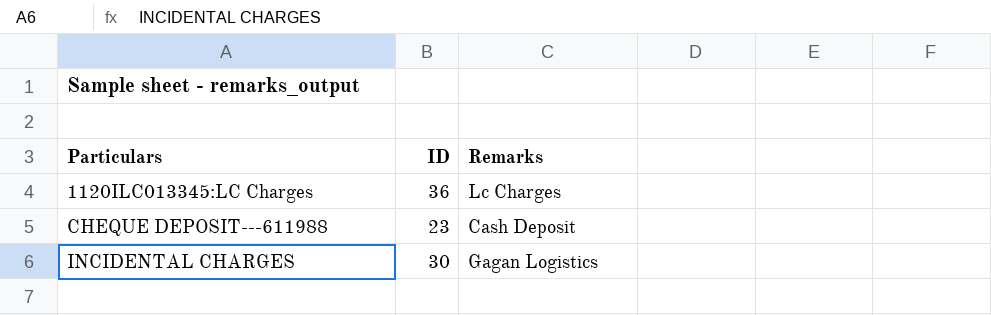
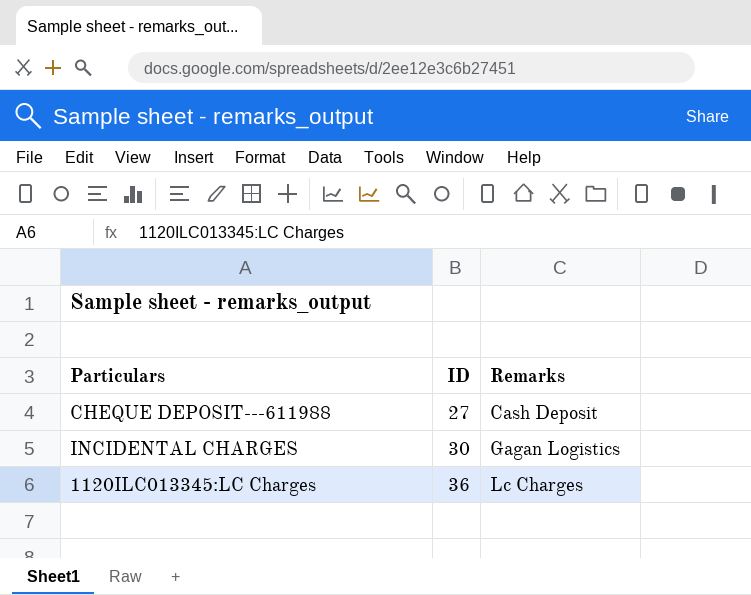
row order: Particulars ascending -> ID ascending
CHEQUE DEPOSIT---611988 | ID: 23 -> 27

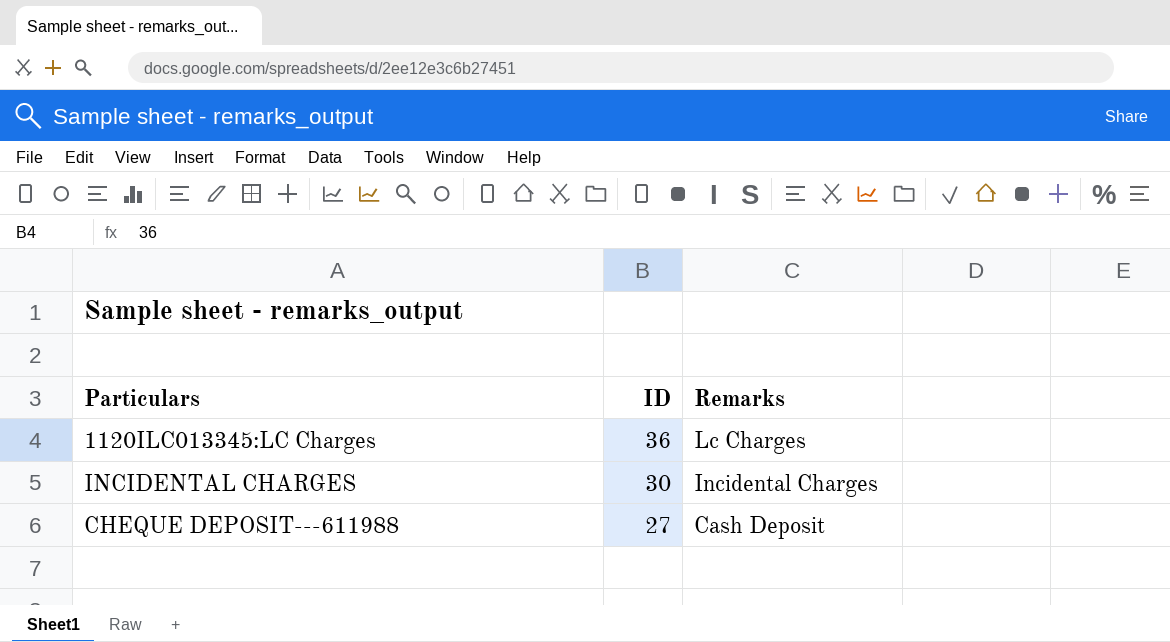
row order: ID ascending -> ID descending
INCIDENTAL CHARGES | Remarks: Gagan Logistics -> Incidental Charges

